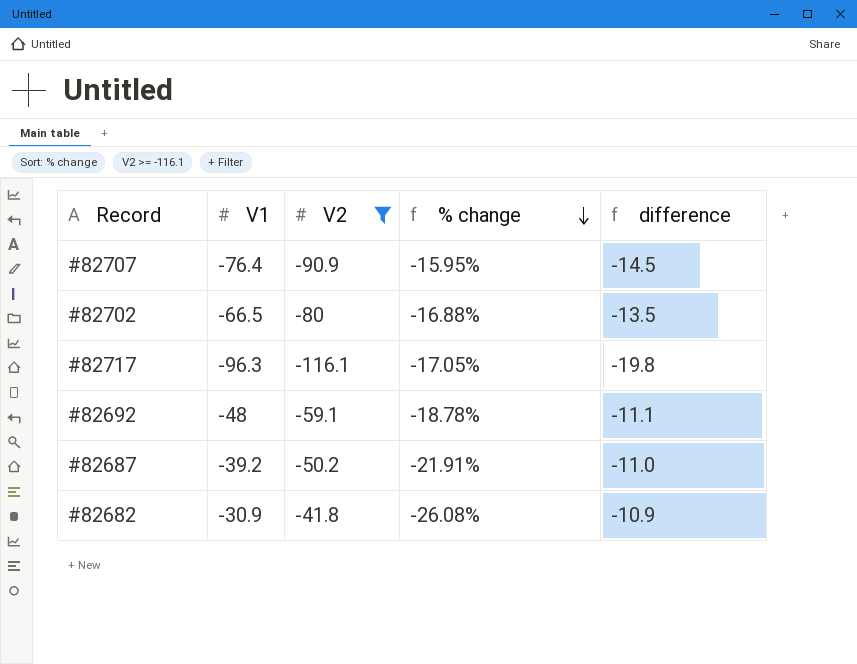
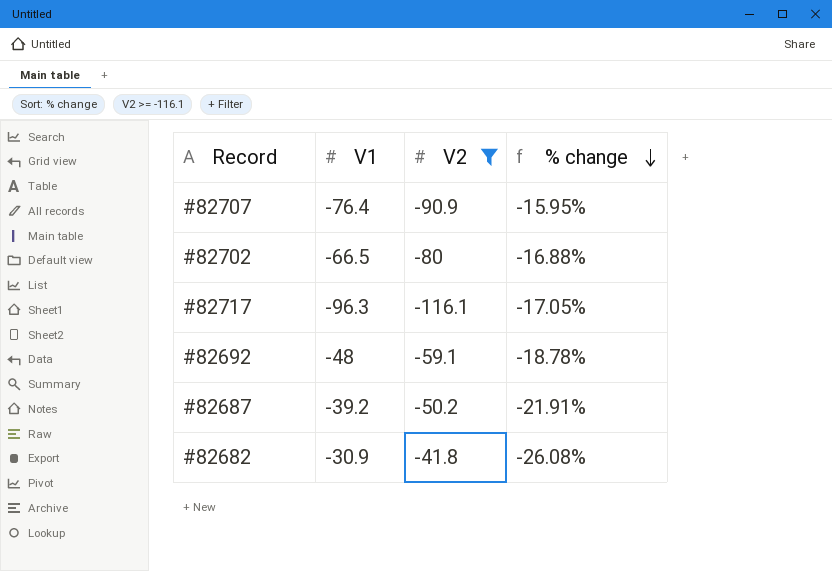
column difference | formula: [V2] - [V1] -> none

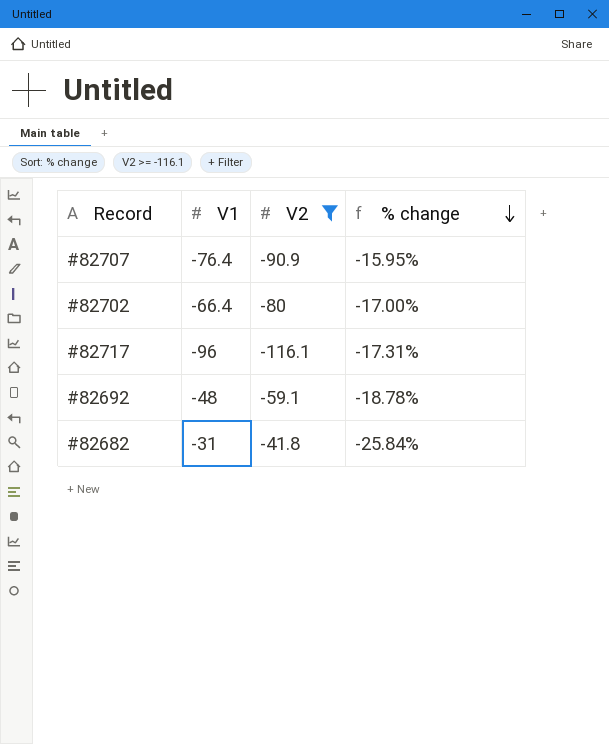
row #82687: -39.2 | -50.2 | -21.91% -> none
#82702 | V1: -66.5 -> -66.4
#82702 | % change: -16.88% -> -17.00%
#82717 | V1: -96.3 -> -96
#82717 | % change: -17.05% -> -17.31%
#82682 | V1: -30.9 -> -31
#82682 | % change: -26.08% -> -25.84%

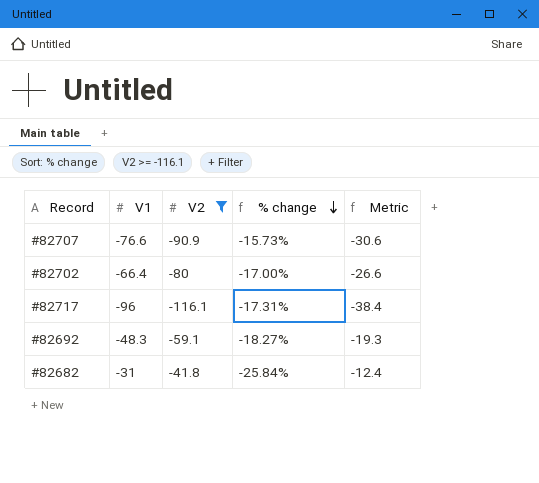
column Metric | formula: none -> [V1] * 0.4
#82707 | V1: -76.4 -> -76.6
#82707 | % change: -15.95% -> -15.73%
#82692 | V1: -48 -> -48.3
#82692 | % change: -18.78% -> -18.27%

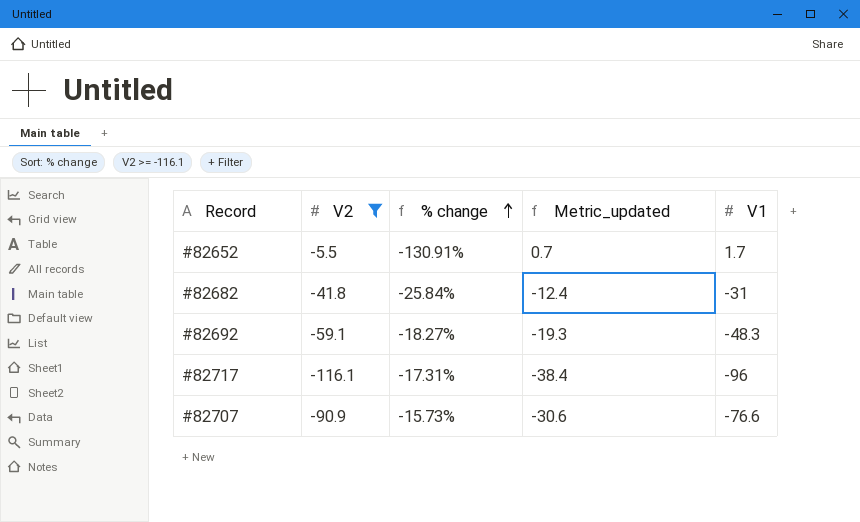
row order: % change descending -> % change ascending
column name: Metric -> Metric_updated
column V1 | position: 2 -> 5
row #82702: -66.4 | -80 | -17.00% | -26.6 -> none
row #82652: none -> -5.5 | -130.91% | 0.7 | 1.7

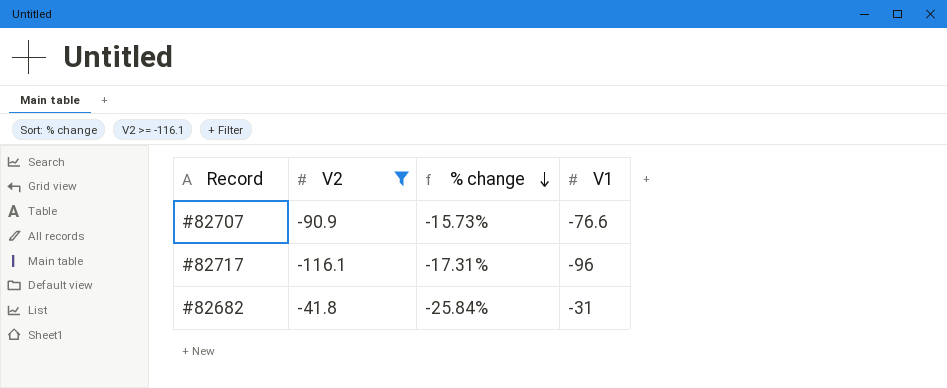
row order: % change ascending -> % change descending
column Metric_updated | formula: [V1] * 0.4 -> none
row #82652: -5.5 | -130.91% | 0.7 | 1.7 -> none
row #82692: -59.1 | -18.27% | -19.3 | -48.3 -> none

